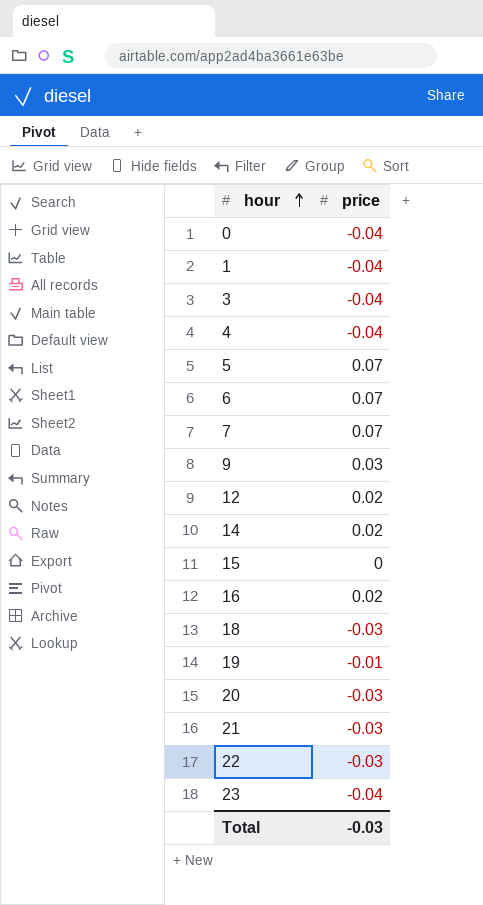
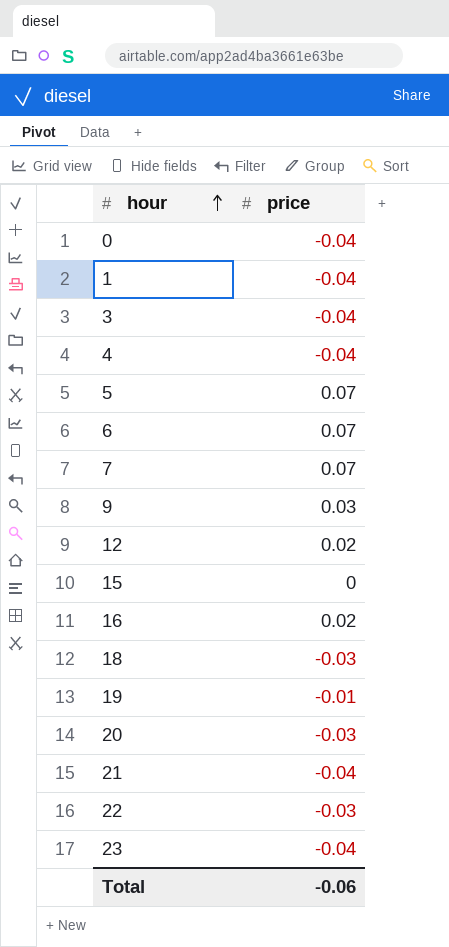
row 14: 0.02 -> none
21 | price: -0.03 -> -0.04
Total | price: -0.03 -> -0.06

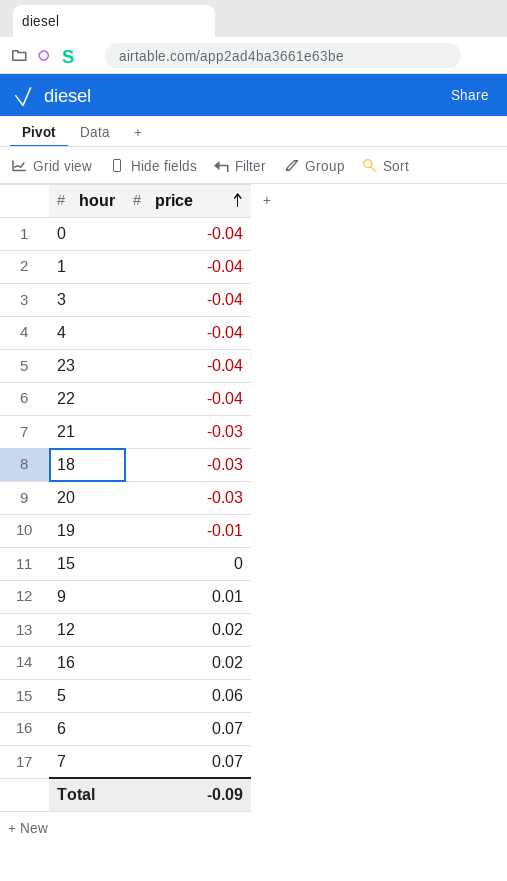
row order: hour ascending -> price ascending
22 | price: -0.03 -> -0.04
21 | price: -0.04 -> -0.03
9 | price: 0.03 -> 0.01
5 | price: 0.07 -> 0.06
Total | price: -0.06 -> -0.09

